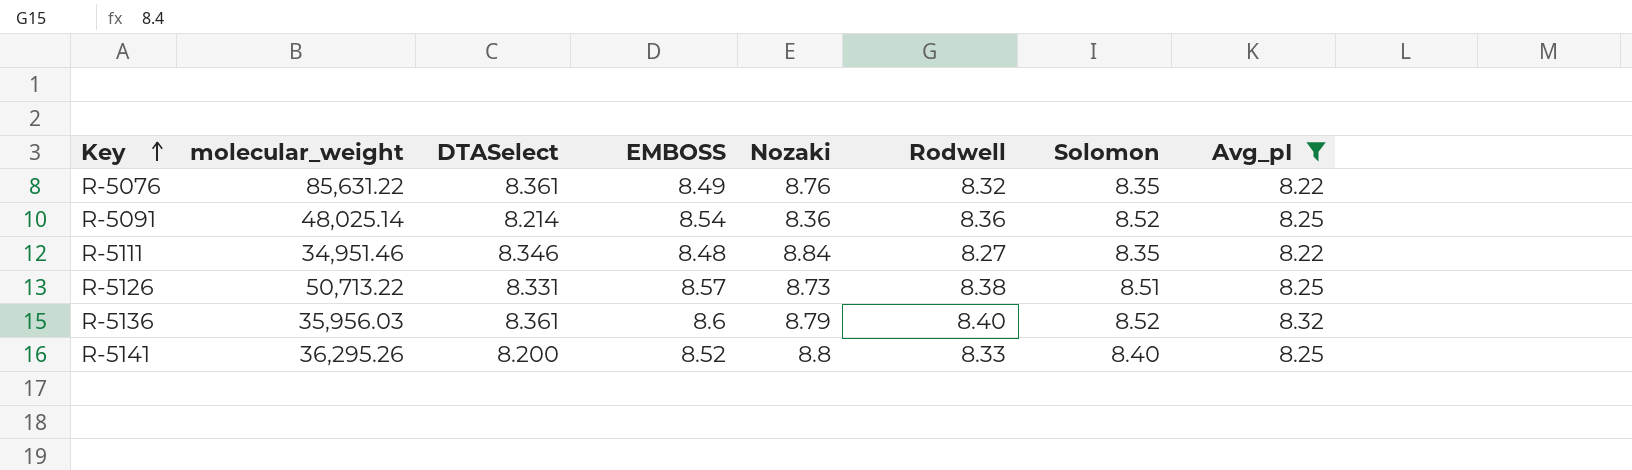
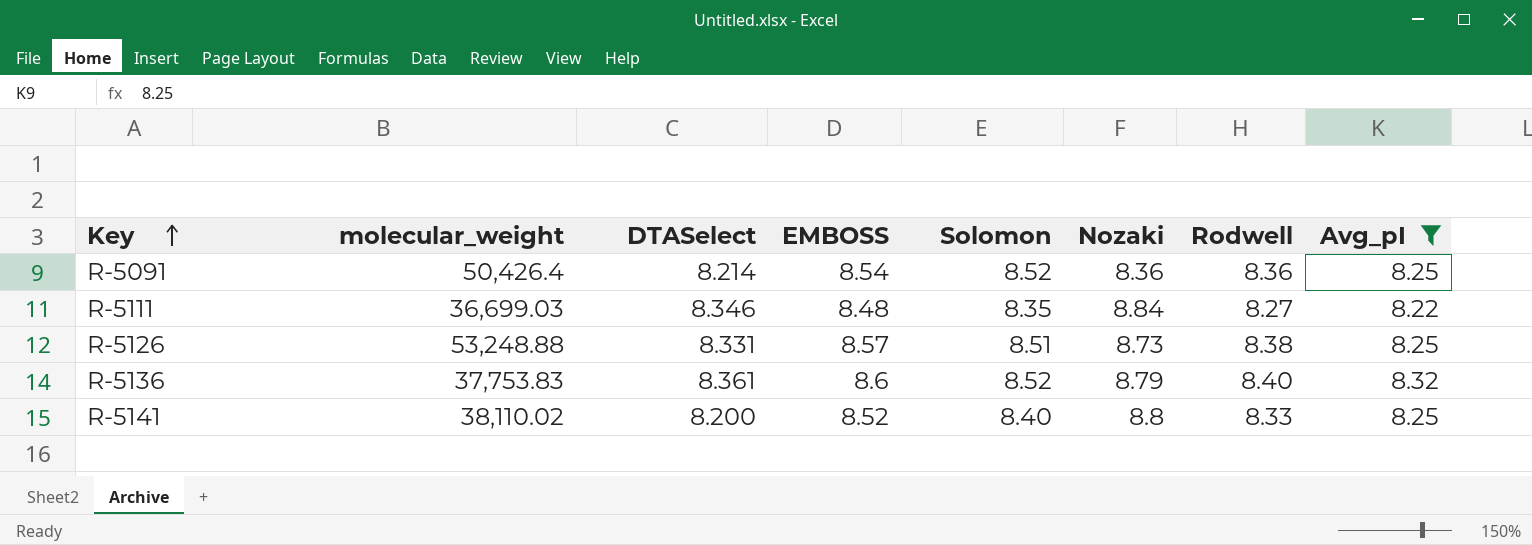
column Solomon | position: 7 -> 5
row R-5076: 85,631.22 | 8.361 | 8.49 | 8.76 | 8.32 | 8.35 | 8.22 -> none
R-5091 | molecular_weight: 48,025.14 -> 50,426.4
R-5111 | molecular_weight: 34,951.46 -> 36,699.03
R-5126 | molecular_weight: 50,713.22 -> 53,248.88
R-5136 | molecular_weight: 35,956.03 -> 37,753.83
R-5141 | molecular_weight: 36,295.26 -> 38,110.02

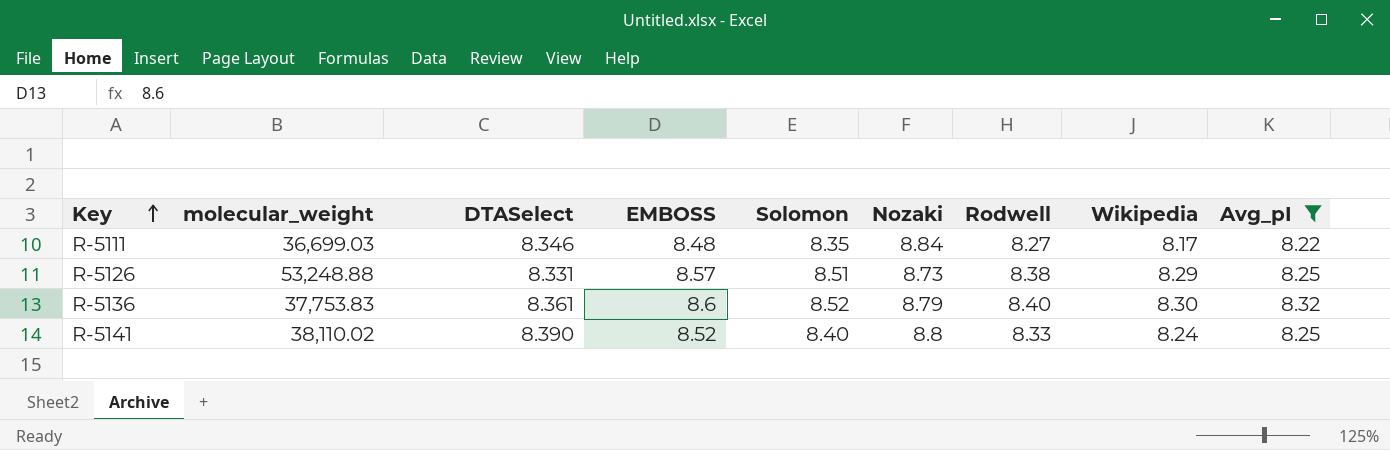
column Wikipedia | position: none -> 8
row R-5091: 50,426.4 | 8.214 | 8.54 | 8.52 | 8.36 | 8.36 | 8.25 -> none
R-5141 | DTASelect: 8.200 -> 8.390

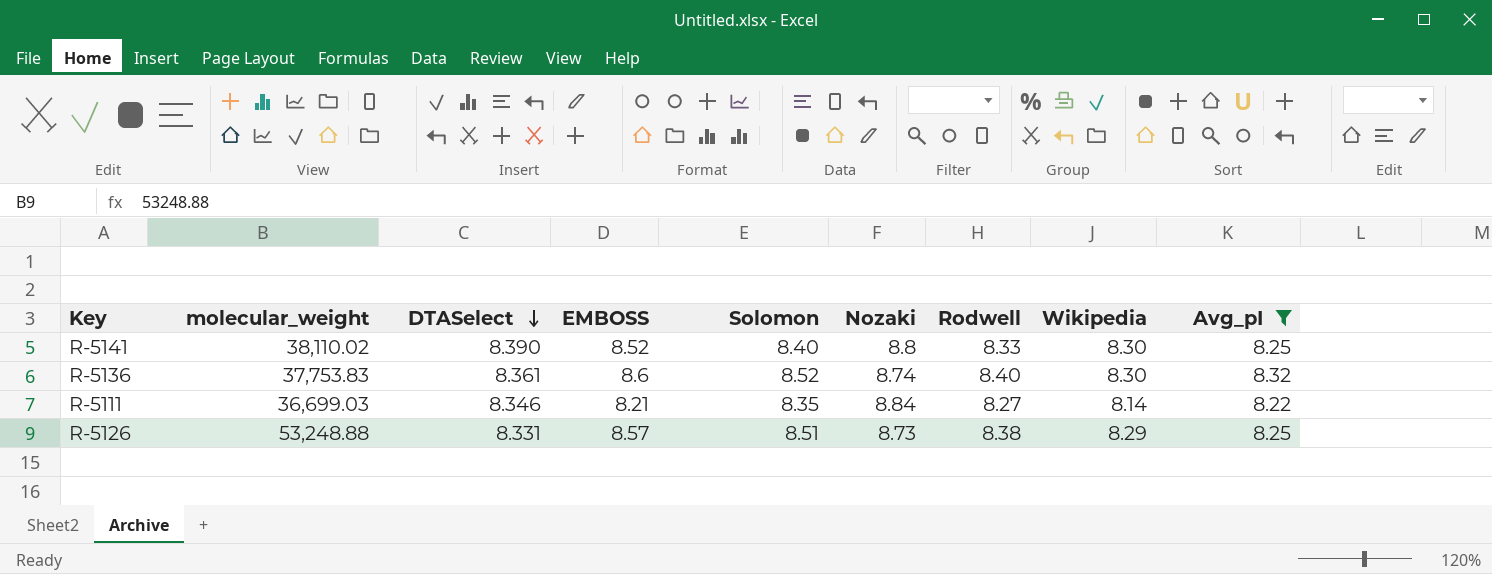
row order: Key ascending -> DTASelect descending
R-5141 | Wikipedia: 8.24 -> 8.30
R-5136 | Nozaki: 8.79 -> 8.74
R-5111 | EMBOSS: 8.48 -> 8.21
R-5111 | Wikipedia: 8.17 -> 8.14

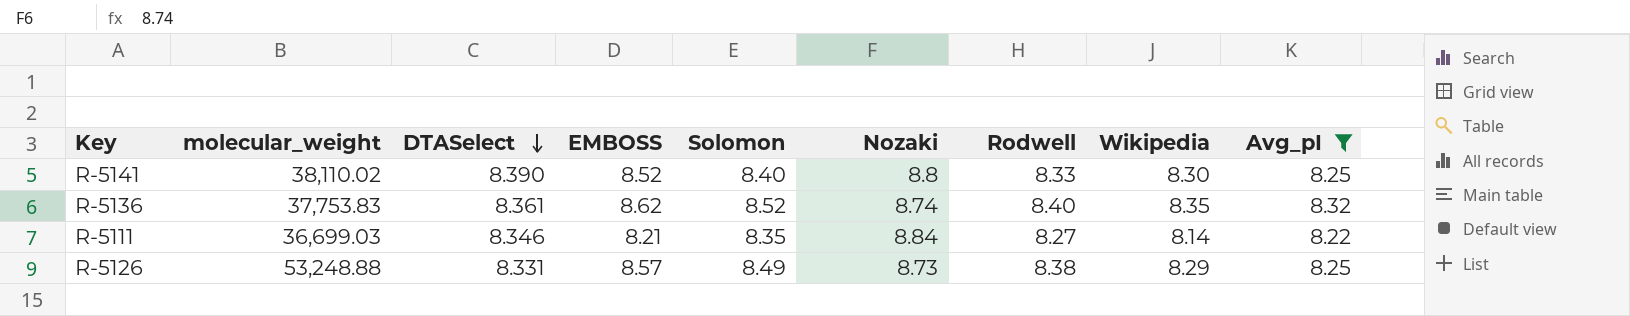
R-5136 | EMBOSS: 8.6 -> 8.62
R-5136 | Wikipedia: 8.30 -> 8.35
R-5126 | Solomon: 8.51 -> 8.49

